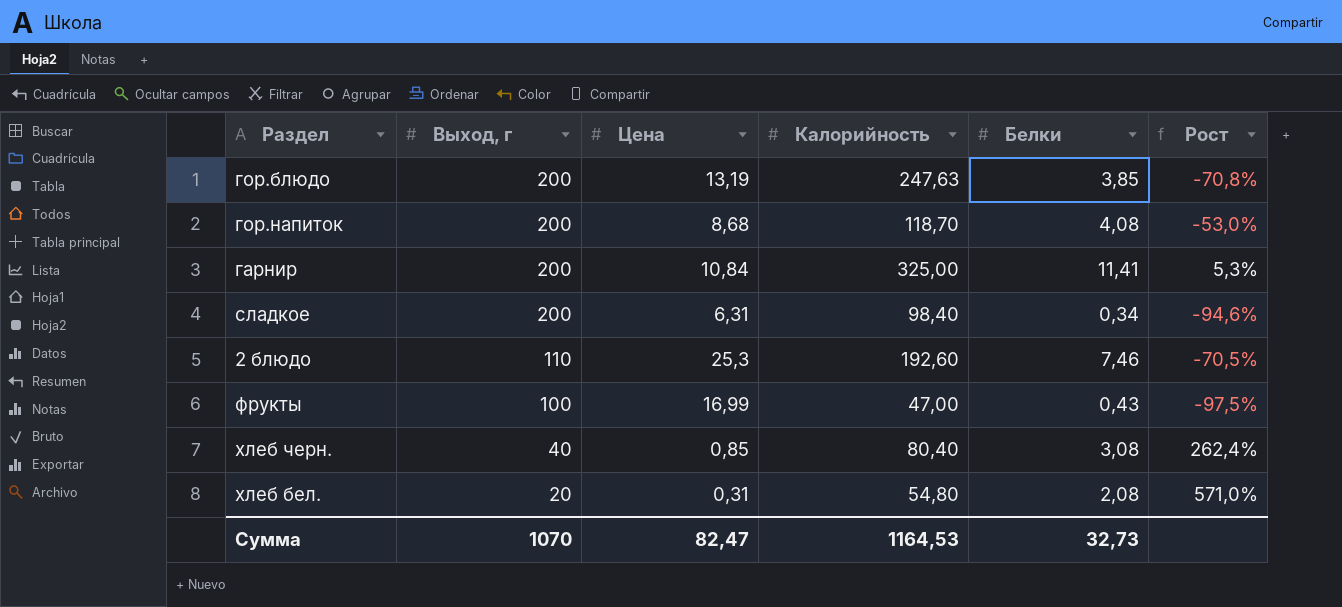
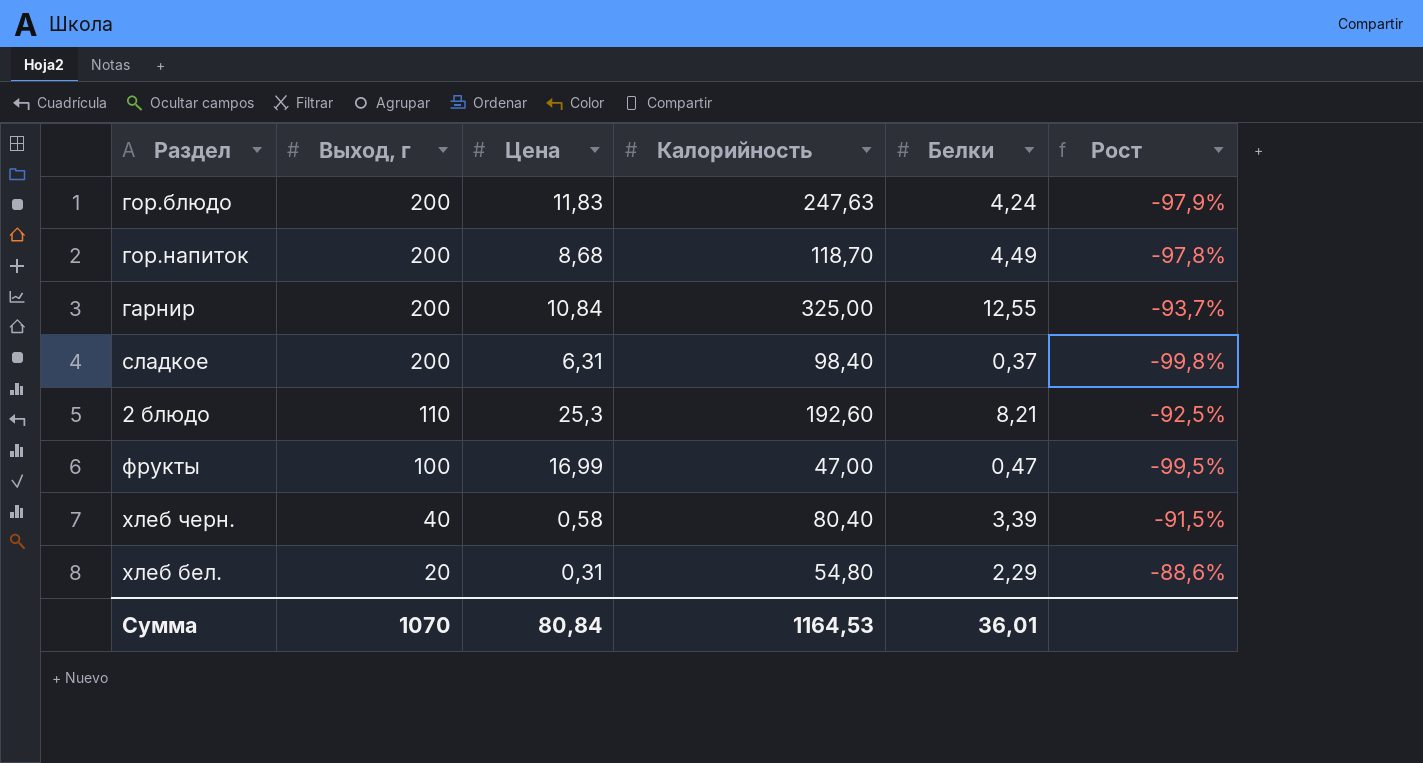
column Рост | formula: ([Белки] - [Цена]) / [Цена] -> ([Белки] - [Выход, г]) / [Выход, г]
гор.блюдо | Цена: 13,19 -> 11,83
гор.блюдо | Белки: 3,85 -> 4,24
гор.напиток | Белки: 4,08 -> 4,49
гарнир | Белки: 11,41 -> 12,55
сладкое | Белки: 0,34 -> 0,37
2 блюдо | Белки: 7,46 -> 8,21
фрукты | Белки: 0,43 -> 0,47
хлеб черн. | Цена: 0,85 -> 0,58
хлеб черн. | Белки: 3,08 -> 3,39
хлеб бел. | Белки: 2,08 -> 2,29
Сумма | Цена: 82,47 -> 80,84
Сумма | Белки: 32,73 -> 36,01

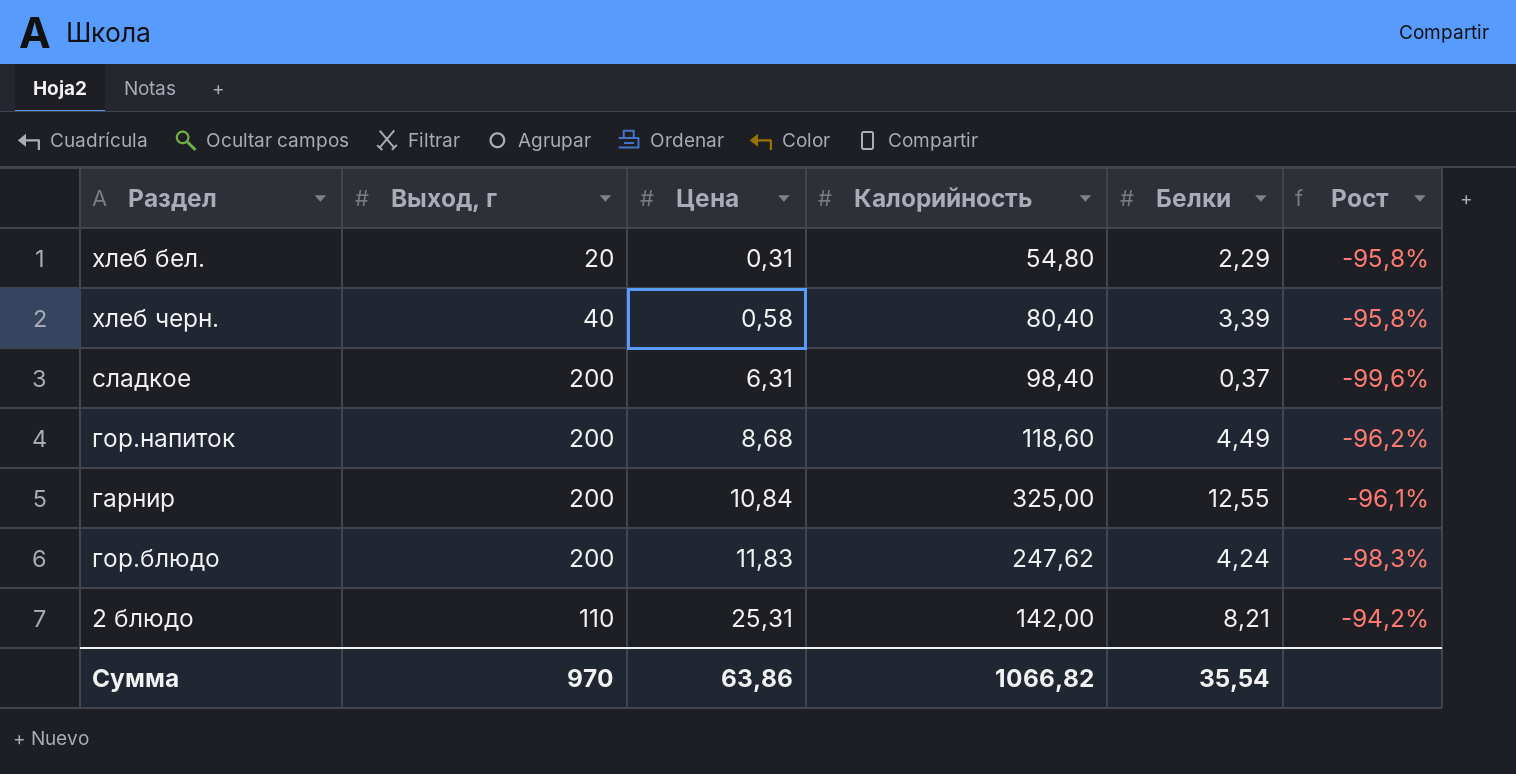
row order: Выход, г descending -> Цена ascending
column Рост | formula: ([Белки] - [Выход, г]) / [Выход, г] -> ([Белки] - [Калорийность]) / [Калорийность]
row фрукты: 100 | 16,99 | 47,00 | 0,47 | -99,5% -> none
гор.напиток | Калорийность: 118,70 -> 118,60
гор.блюдо | Калорийность: 247,63 -> 247,62
2 блюдо | Цена: 25,3 -> 25,31
2 блюдо | Калорийность: 192,60 -> 142,00
Сумма | Выход, г: 1070 -> 970
Сумма | Цена: 80,84 -> 63,86
Сумма | Калорийность: 1164,53 -> 1066,82
Сумма | Белки: 36,01 -> 35,54

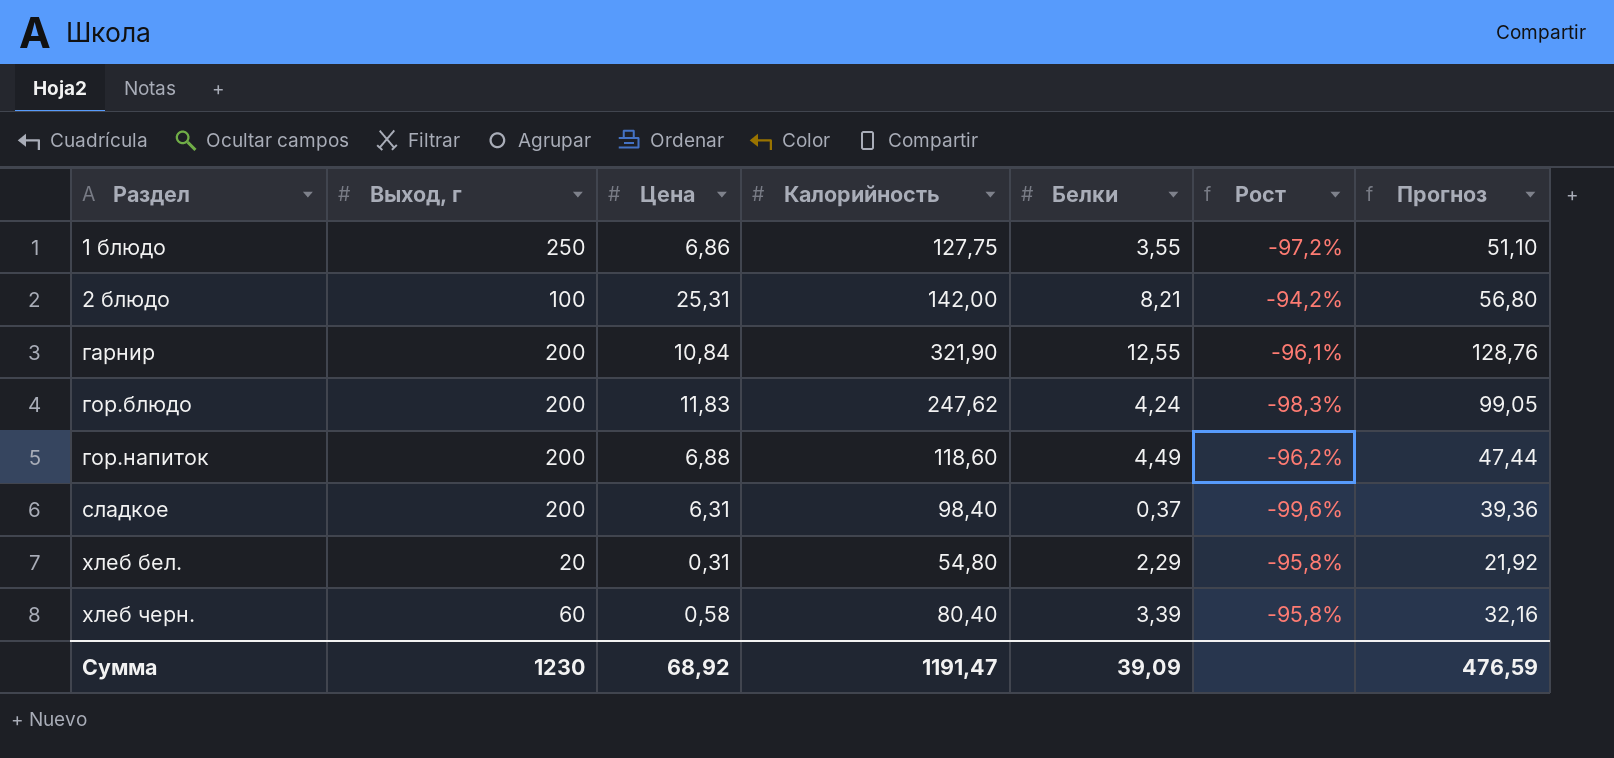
row order: Цена ascending -> Раздел ascending
column Прогноз | formula: none -> [Калорийность] * 0,4
row 1 блюдо: none -> 250 | 6,86 | 127,75 | 3,55 | -97,2% | 51,10
2 блюдо | Выход, г: 110 -> 100
гарнир | Калорийность: 325,00 -> 321,90
гор.напиток | Цена: 8,68 -> 6,88
хлеб черн. | Выход, г: 40 -> 60
Сумма | Выход, г: 970 -> 1230
Сумма | Цена: 63,86 -> 68,92
Сумма | Калорийность: 1066,82 -> 1191,47
Сумма | Белки: 35,54 -> 39,09

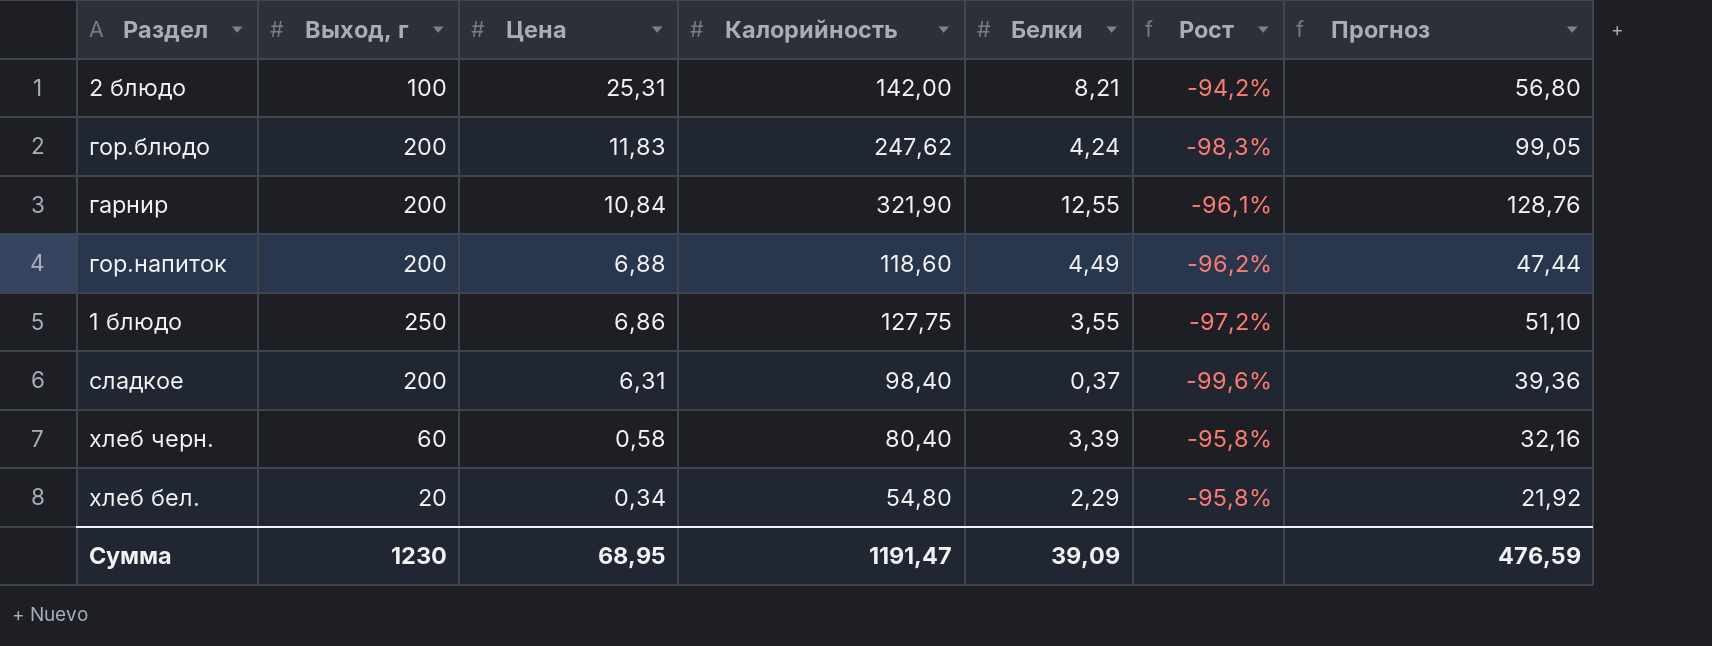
row order: Раздел ascending -> Цена descending
хлеб бел. | Цена: 0,31 -> 0,34
Сумма | Цена: 68,92 -> 68,95

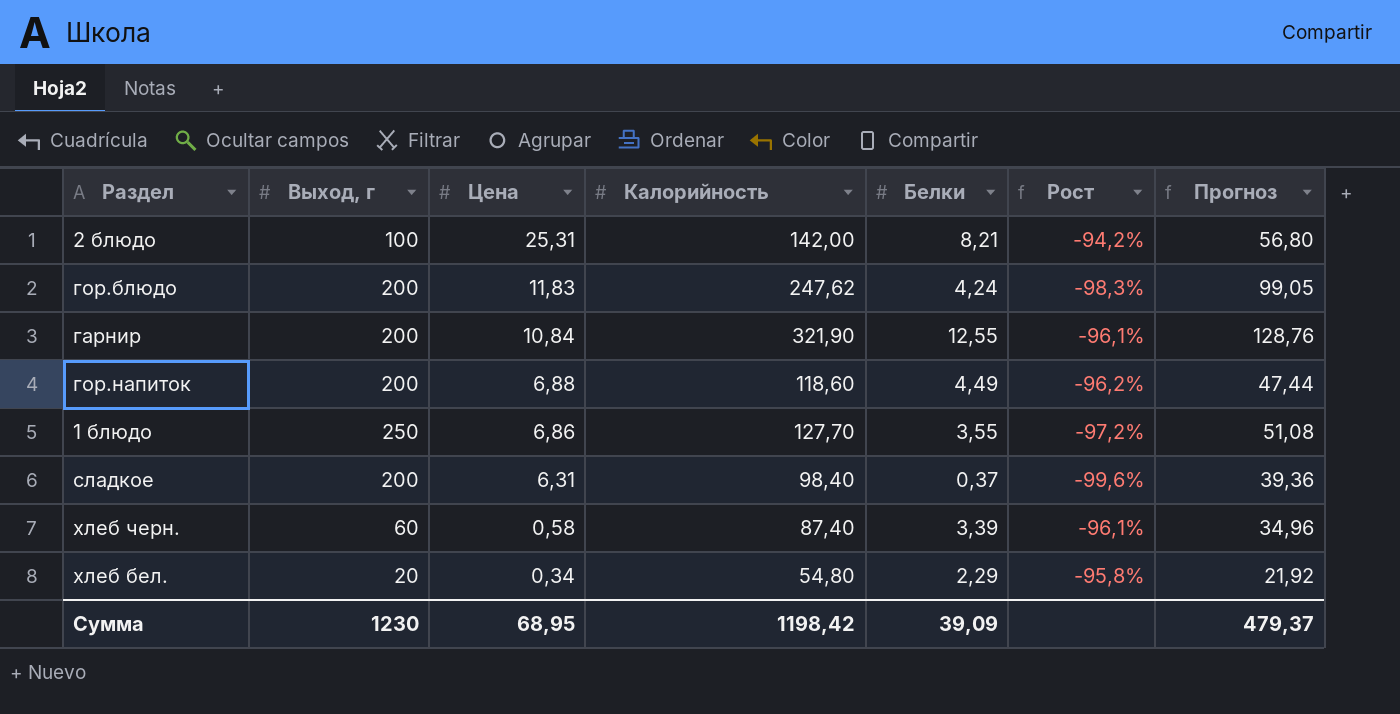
1 блюдо | Калорийность: 127,75 -> 127,70
1 блюдо | Прогноз: 51,10 -> 51,08
хлеб черн. | Калорийность: 80,40 -> 87,40
хлеб черн. | Рост: -95,8% -> -96,1%
хлеб черн. | Прогноз: 32,16 -> 34,96
Сумма | Калорийность: 1191,47 -> 1198,42
Сумма | Прогноз: 476,59 -> 479,37

